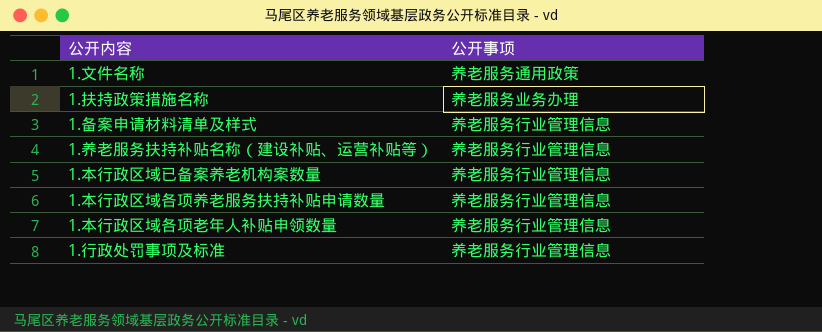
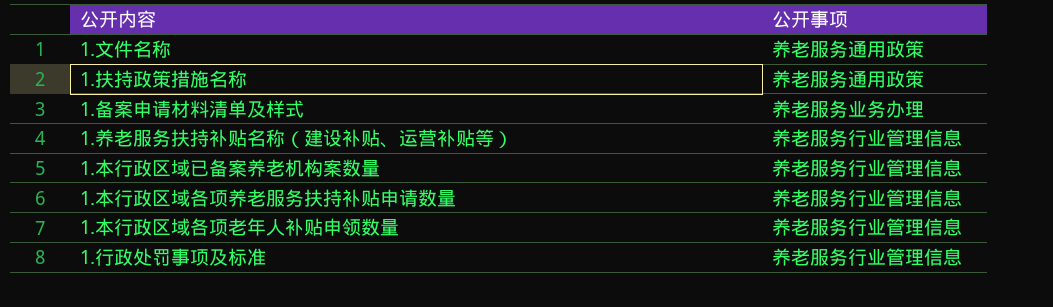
1.扶持政策措施名称 | 公开事项: 养老服务业务办理 -> 养老服务通用政策
1.备案申请材料清单及样式 | 公开事项: 养老服务行业管理信息 -> 养老服务业务办理

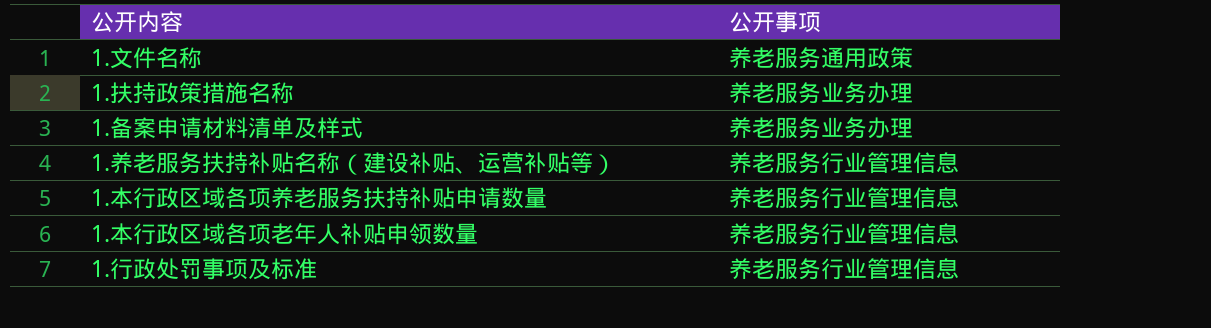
row 1.本行政区域已备案养老机构案数量: 养老服务行业管理信息 -> none
1.扶持政策措施名称 | 公开事项: 养老服务通用政策 -> 养老服务业务办理

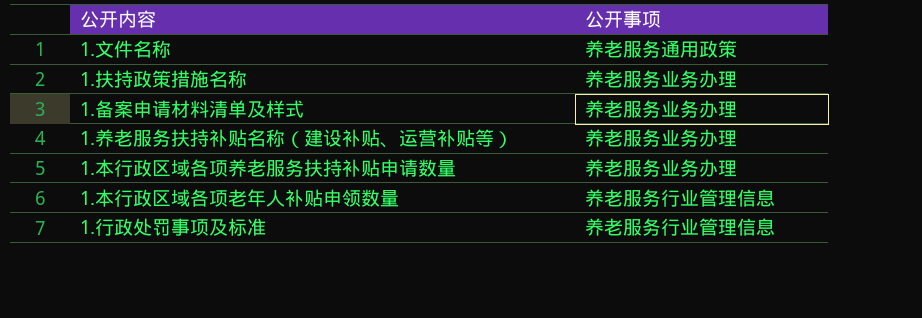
1.养老服务扶持补贴名称（建设补贴、运营补贴等） | 公开事项: 养老服务行业管理信息 -> 养老服务业务办理
1.本行政区域各项养老服务扶持补贴申请数量 | 公开事项: 养老服务行业管理信息 -> 养老服务业务办理

